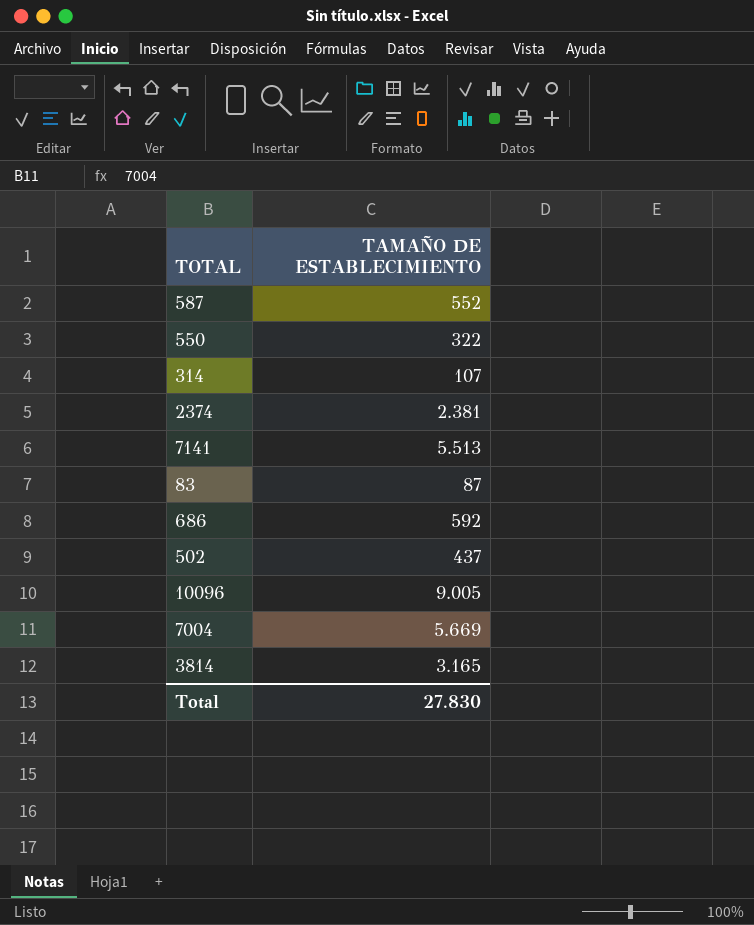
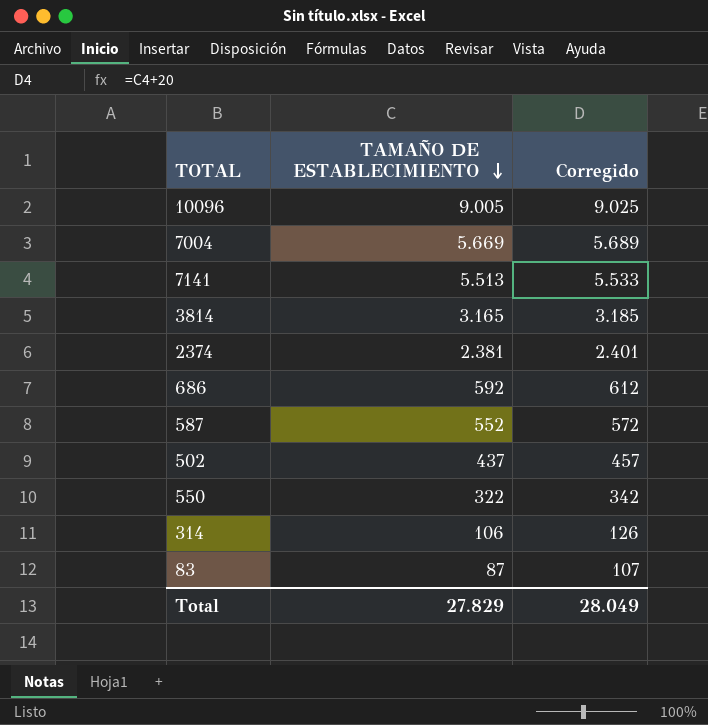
row order: none -> TAMAÑO DE ESTABLECIMIENTO descending
column Corregido | formula: none -> [TAMAÑO DE ESTABLECIMIENTO] + 20
314 | TAMAÑO DE ESTABLECIMIENTO: 107 -> 106
Total | TAMAÑO DE ESTABLECIMIENTO: 27.830 -> 27.829

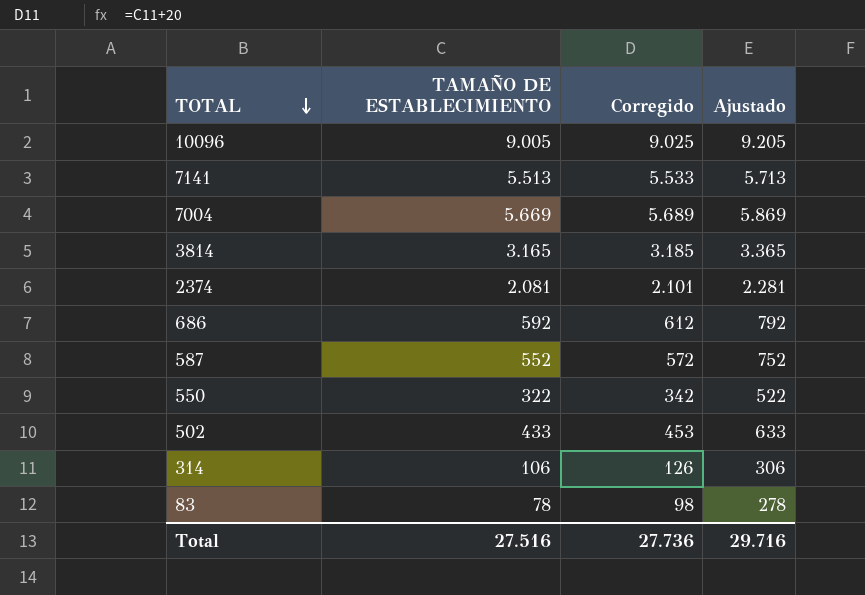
row order: TAMAÑO DE ESTABLECIMIENTO descending -> TOTAL descending
column Ajustado | formula: none -> [TAMAÑO DE ESTABLECIMIENTO] + 200
2374 | TAMAÑO DE ESTABLECIMIENTO: 2.381 -> 2.081
2374 | Corregido: 2.401 -> 2.101
502 | TAMAÑO DE ESTABLECIMIENTO: 437 -> 433
502 | Corregido: 457 -> 453
83 | TAMAÑO DE ESTABLECIMIENTO: 87 -> 78
83 | Corregido: 107 -> 98
Total | TAMAÑO DE ESTABLECIMIENTO: 27.829 -> 27.516
Total | Corregido: 28.049 -> 27.736

